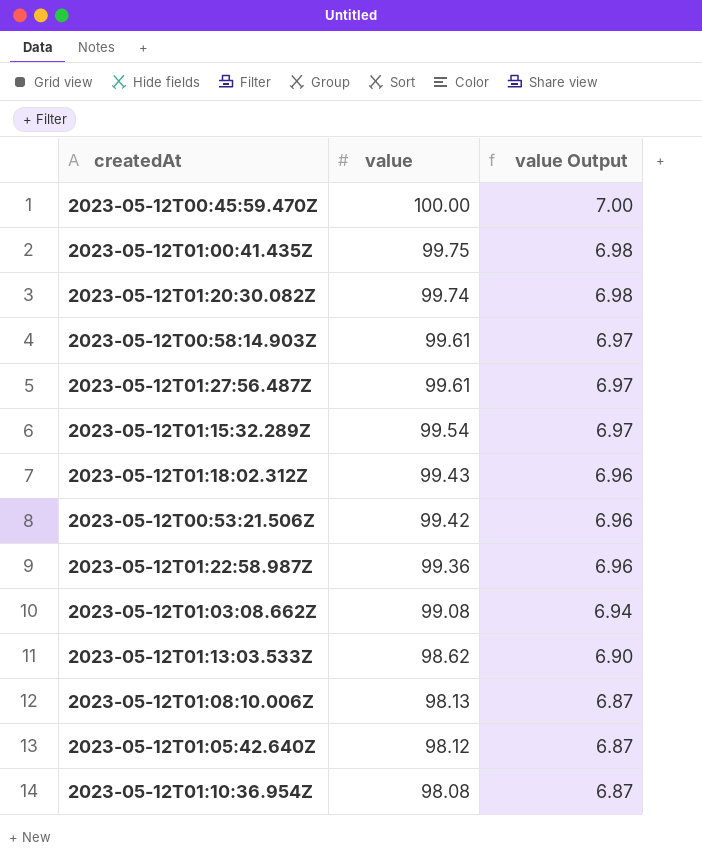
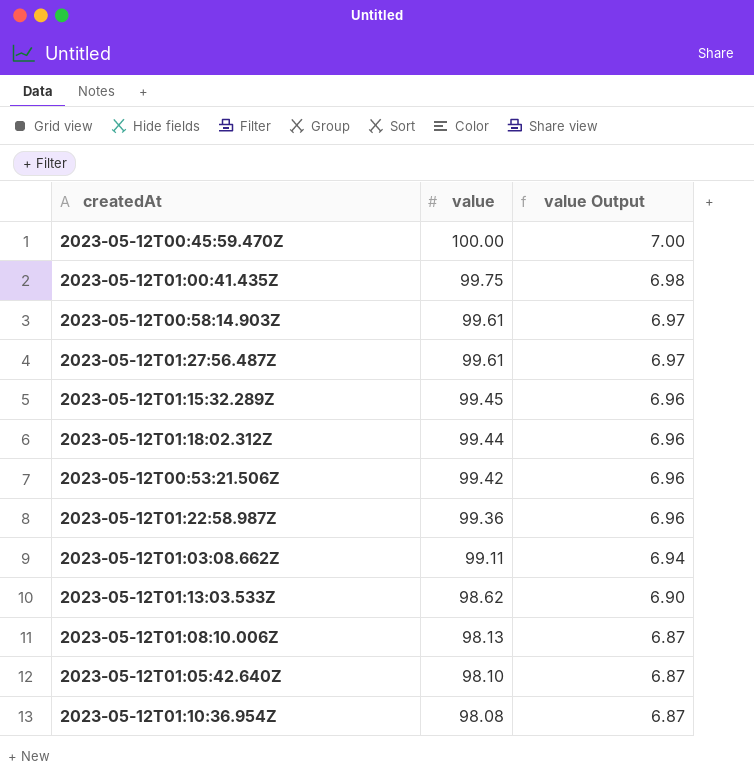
row 2023-05-12T01:20:30.082Z: 99.74 | 6.98 -> none
2023-05-12T01:15:32.289Z | value: 99.54 -> 99.45
2023-05-12T01:15:32.289Z | value Output: 6.97 -> 6.96
2023-05-12T01:18:02.312Z | value: 99.43 -> 99.44
2023-05-12T01:03:08.662Z | value: 99.08 -> 99.11
2023-05-12T01:05:42.640Z | value: 98.12 -> 98.10

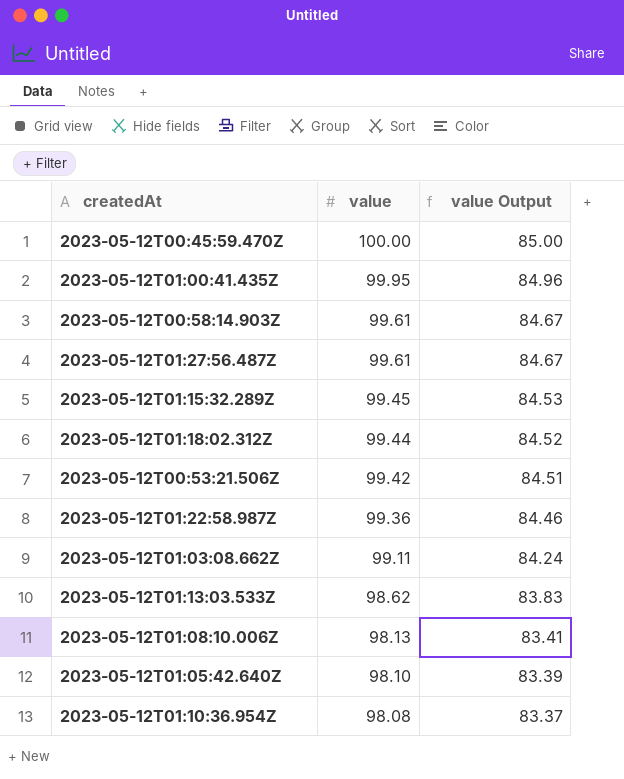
column value Output | formula: [value] * 0.07 -> [value] * 0.85
2023-05-12T01:00:41.435Z | value: 99.75 -> 99.95

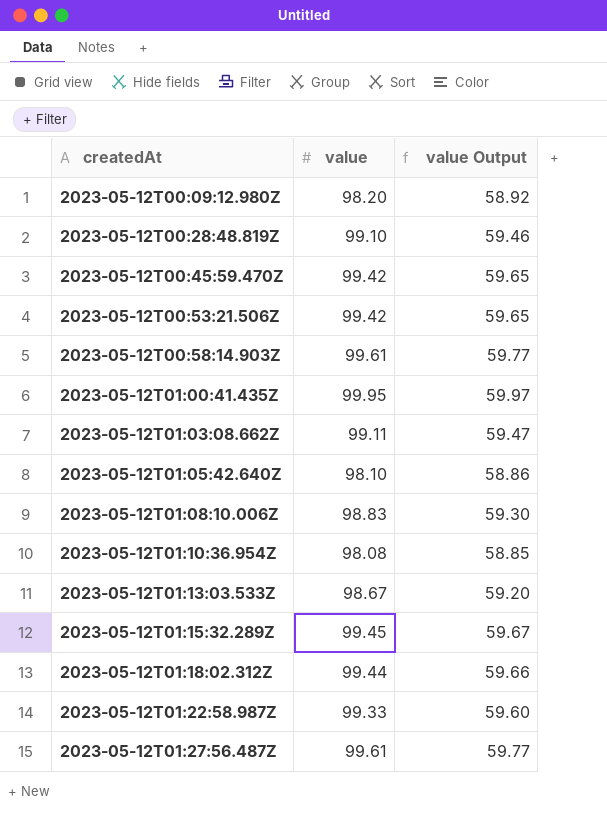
row order: value descending -> createdAt ascending
column value Output | formula: [value] * 0.85 -> [value] * 0.6
row 2023-05-12T00:09:12.980Z: none -> 98.20 | 58.92
row 2023-05-12T00:28:48.819Z: none -> 99.10 | 59.46
2023-05-12T00:45:59.470Z | value: 100.00 -> 99.42
2023-05-12T01:08:10.006Z | value: 98.13 -> 98.83
2023-05-12T01:13:03.533Z | value: 98.62 -> 98.67
2023-05-12T01:22:58.987Z | value: 99.36 -> 99.33

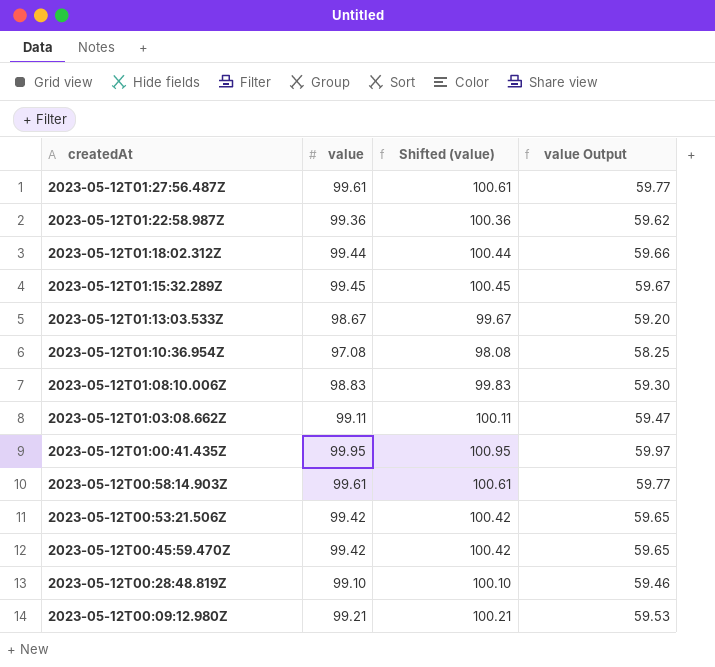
row order: createdAt ascending -> createdAt descending
column Shifted (value) | formula: none -> [value] + 1
row 2023-05-12T01:05:42.640Z: 98.10 | 58.86 -> none
2023-05-12T01:22:58.987Z | value: 99.33 -> 99.36
2023-05-12T01:22:58.987Z | value Output: 59.60 -> 59.62
2023-05-12T01:10:36.954Z | value: 98.08 -> 97.08
2023-05-12T01:10:36.954Z | value Output: 58.85 -> 58.25
2023-05-12T00:09:12.980Z | value: 98.20 -> 99.21
2023-05-12T00:09:12.980Z | value Output: 58.92 -> 59.53

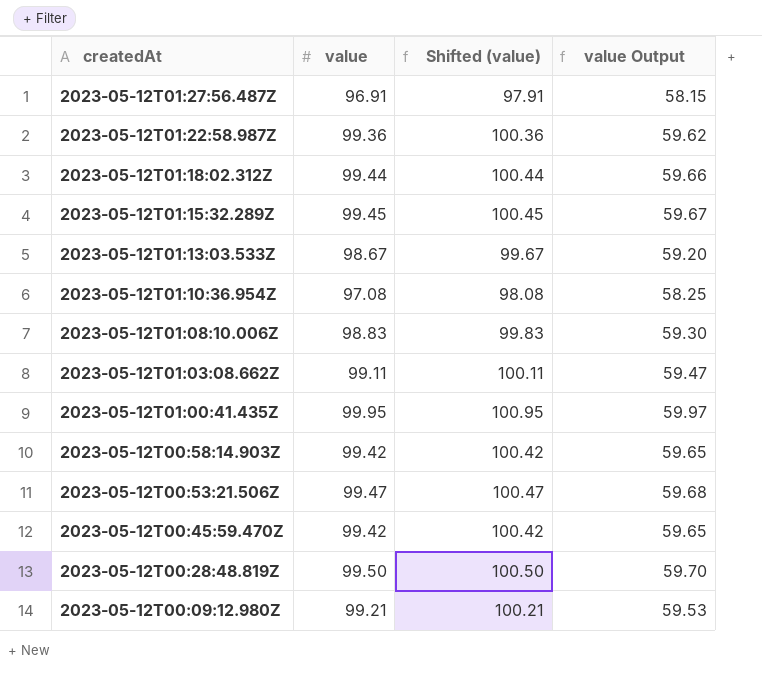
2023-05-12T01:27:56.487Z | value: 99.61 -> 96.91
2023-05-12T01:27:56.487Z | Shifted (value): 100.61 -> 97.91
2023-05-12T01:27:56.487Z | value Output: 59.77 -> 58.15
2023-05-12T00:58:14.903Z | value: 99.61 -> 99.42
2023-05-12T00:58:14.903Z | Shifted (value): 100.61 -> 100.42
2023-05-12T00:58:14.903Z | value Output: 59.77 -> 59.65
2023-05-12T00:53:21.506Z | value: 99.42 -> 99.47
2023-05-12T00:53:21.506Z | Shifted (value): 100.42 -> 100.47
2023-05-12T00:53:21.506Z | value Output: 59.65 -> 59.68
2023-05-12T00:28:48.819Z | value: 99.10 -> 99.50
2023-05-12T00:28:48.819Z | Shifted (value): 100.10 -> 100.50
2023-05-12T00:28:48.819Z | value Output: 59.46 -> 59.70

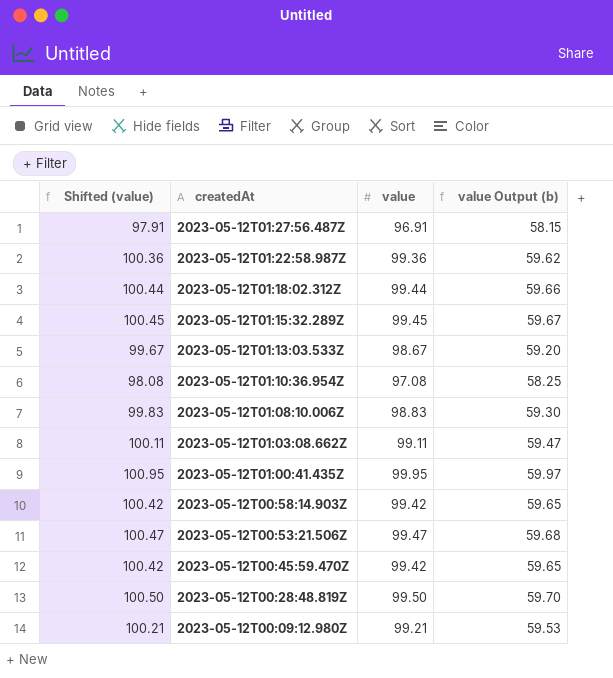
column Shifted (value) | position: 3 -> 1
column name: value Output -> value Output (b)

